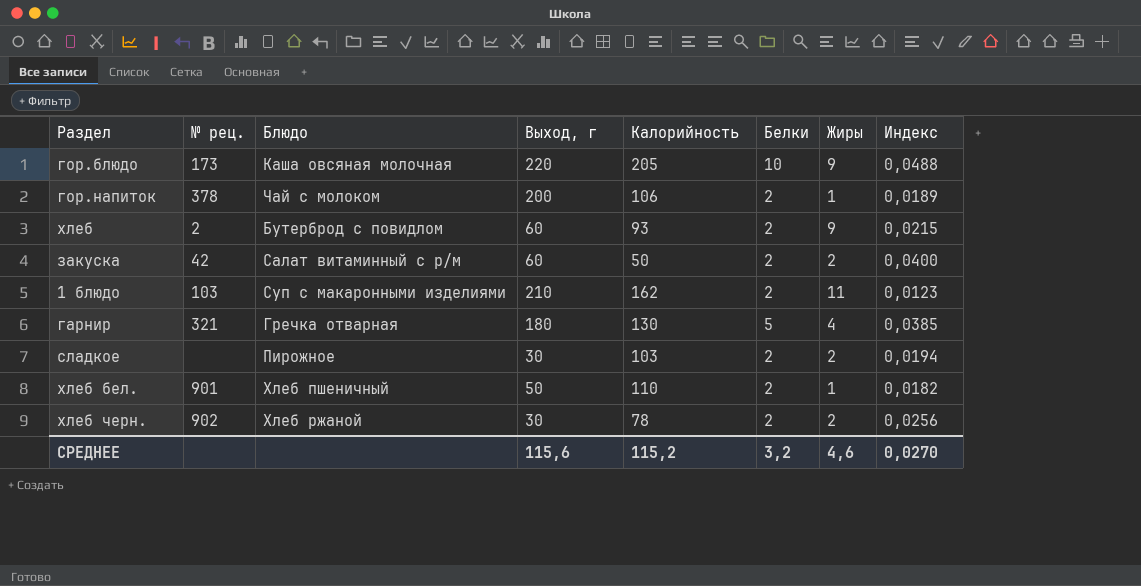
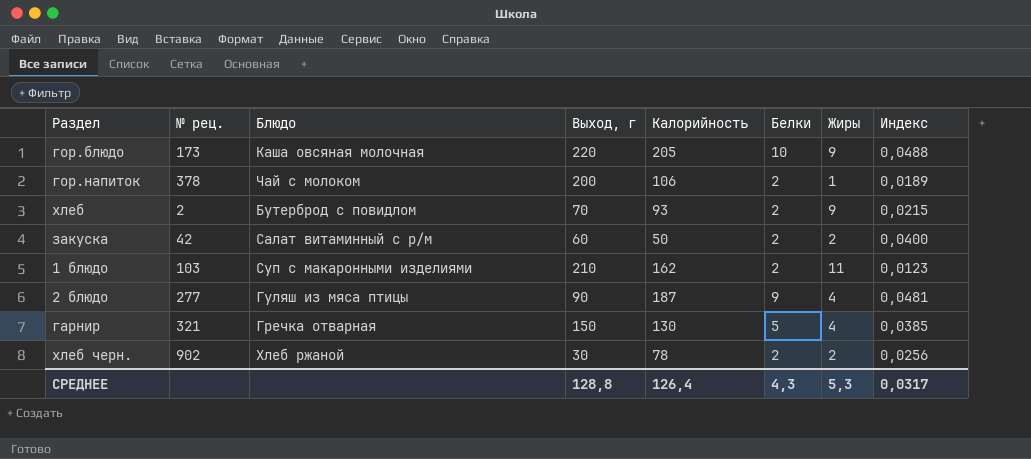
row сладкое: none | Пирожное | 30 | 103 | 2 | 2 | 0,0194 -> none
row хлеб бел.: 901 | Хлеб пшеничный | 50 | 110 | 2 | 1 | 0,0182 -> none
хлеб | Выход, г: 60 -> 70
row 2 блюдо: none -> 277 | Гуляш из мяса птицы | 90 | 187 | 9 | 4 | 0,0481
гарнир | Выход, г: 180 -> 150
СРЕДНЕЕ | Выход, г: 115,6 -> 128,8
СРЕДНЕЕ | Калорийность: 115,2 -> 126,4
СРЕДНЕЕ | Белки: 3,2 -> 4,3
СРЕДНЕЕ | Жиры: 4,6 -> 5,3
СРЕДНЕЕ | Индекс: 0,0270 -> 0,0317

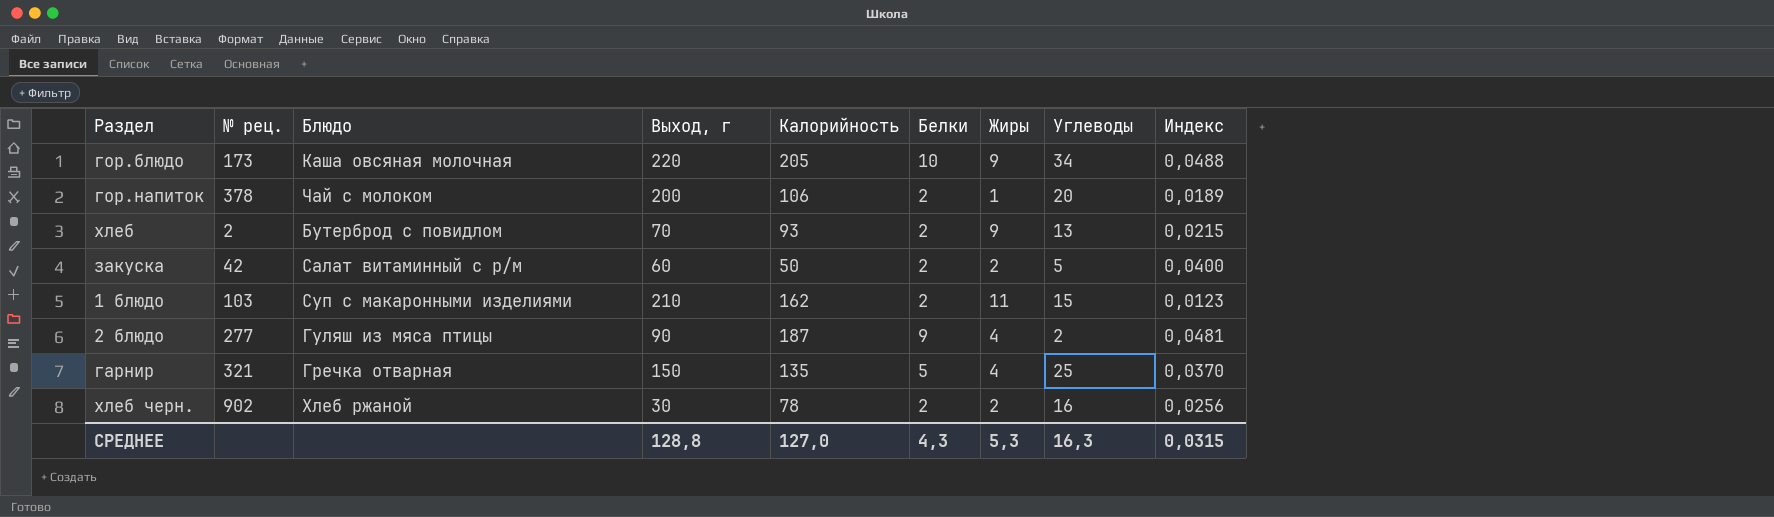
column Углеводы | position: none -> 8
гарнир | Калорийность: 130 -> 135
гарнир | Индекс: 0,0385 -> 0,0370
СРЕДНЕЕ | Калорийность: 126,4 -> 127,0
СРЕДНЕЕ | Индекс: 0,0317 -> 0,0315

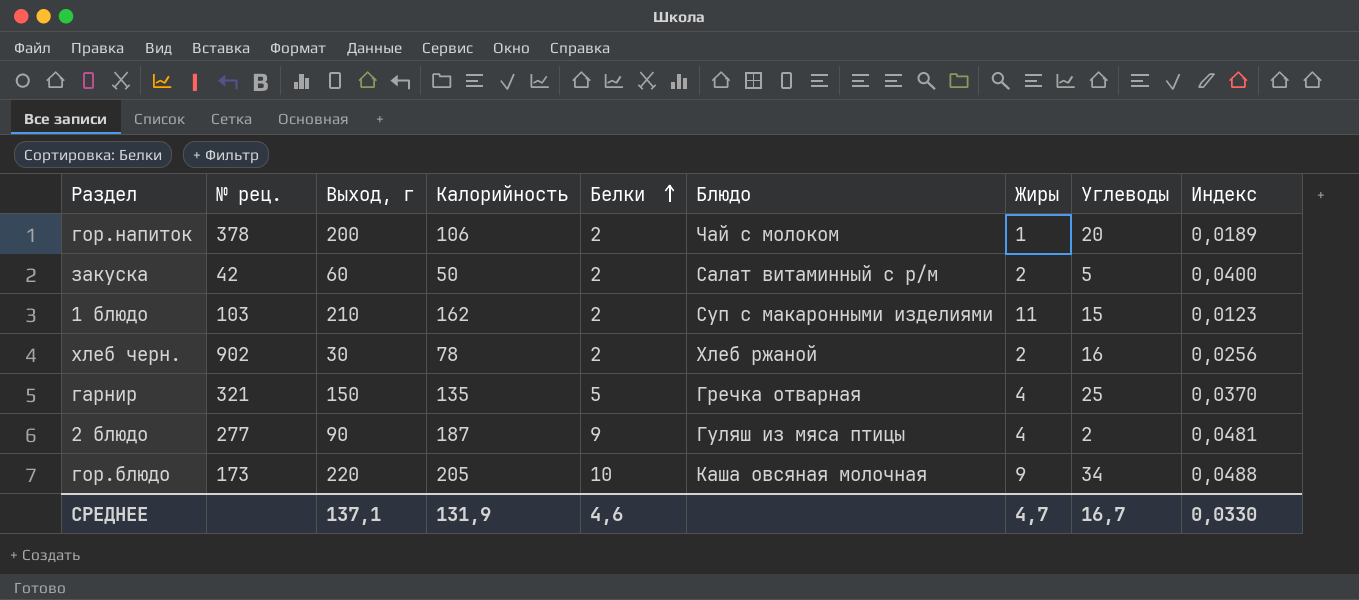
row order: none -> Белки ascending
column Блюдо | position: 3 -> 6
row хлеб: 2 | Бутерброд с повидлом | 70 | 93 | 2 | 9 | 13 | 0,0215 -> none
СРЕДНЕЕ | Выход, г: 128,8 -> 137,1
СРЕДНЕЕ | Калорийность: 127,0 -> 131,9
СРЕДНЕЕ | Белки: 4,3 -> 4,6
СРЕДНЕЕ | Жиры: 5,3 -> 4,7
СРЕДНЕЕ | Углеводы: 16,3 -> 16,7
СРЕДНЕЕ | Индекс: 0,0315 -> 0,0330

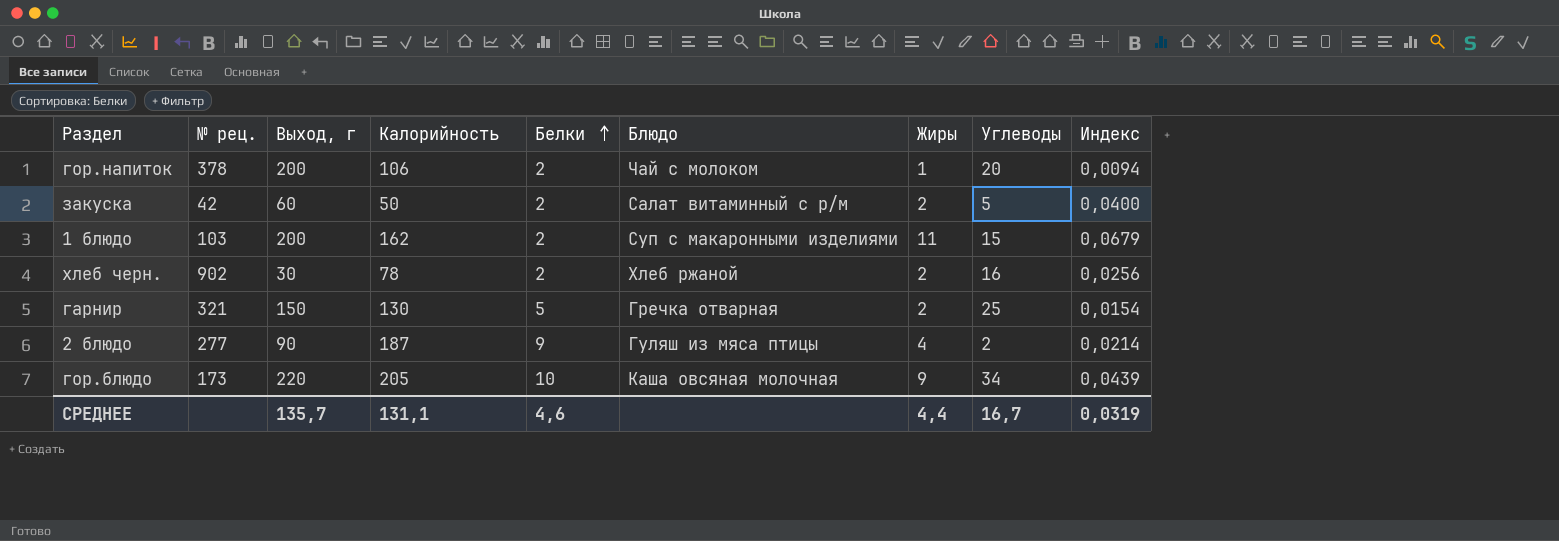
column Индекс | formula: [Белки] / [Калорийность] -> [Жиры] / [Калорийность]
1 блюдо | Выход, г: 210 -> 200
гарнир | Калорийность: 135 -> 130
гарнир | Жиры: 4 -> 2
СРЕДНЕЕ | Выход, г: 137,1 -> 135,7
СРЕДНЕЕ | Калорийность: 131,9 -> 131,1
СРЕДНЕЕ | Жиры: 4,7 -> 4,4
СРЕДНЕЕ | Индекс: 0,0330 -> 0,0319

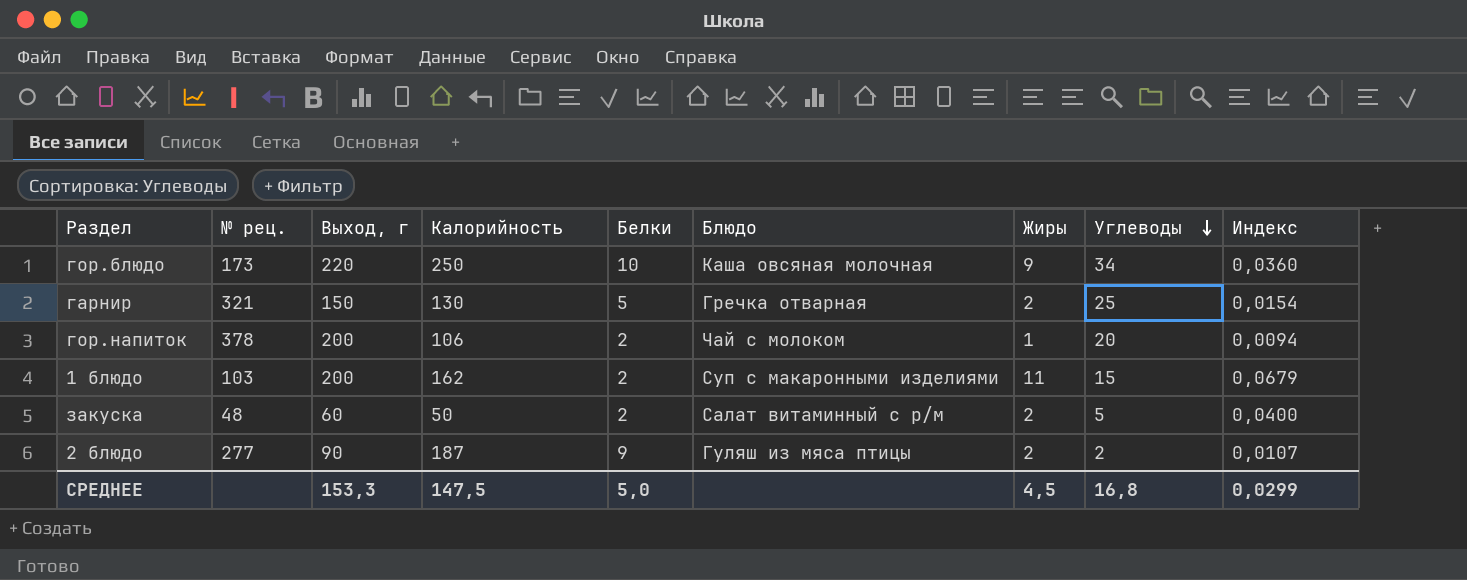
row order: Белки ascending -> Углеводы descending
row хлеб черн.: 902 | 30 | 78 | 2 | Хлеб ржаной | 2 | 16 | 0,0256 -> none
гор.блюдо | Калорийность: 205 -> 250
гор.блюдо | Индекс: 0,0439 -> 0,0360
закуска | № рец.: 42 -> 48
2 блюдо | Жиры: 4 -> 2
2 блюдо | Индекс: 0,0214 -> 0,0107
СРЕДНЕЕ | Выход, г: 135,7 -> 153,3
СРЕДНЕЕ | Калорийность: 131,1 -> 147,5
СРЕДНЕЕ | Белки: 4,6 -> 5,0
СРЕДНЕЕ | Жиры: 4,4 -> 4,5
СРЕДНЕЕ | Углеводы: 16,7 -> 16,8
СРЕДНЕЕ | Индекс: 0,0319 -> 0,0299

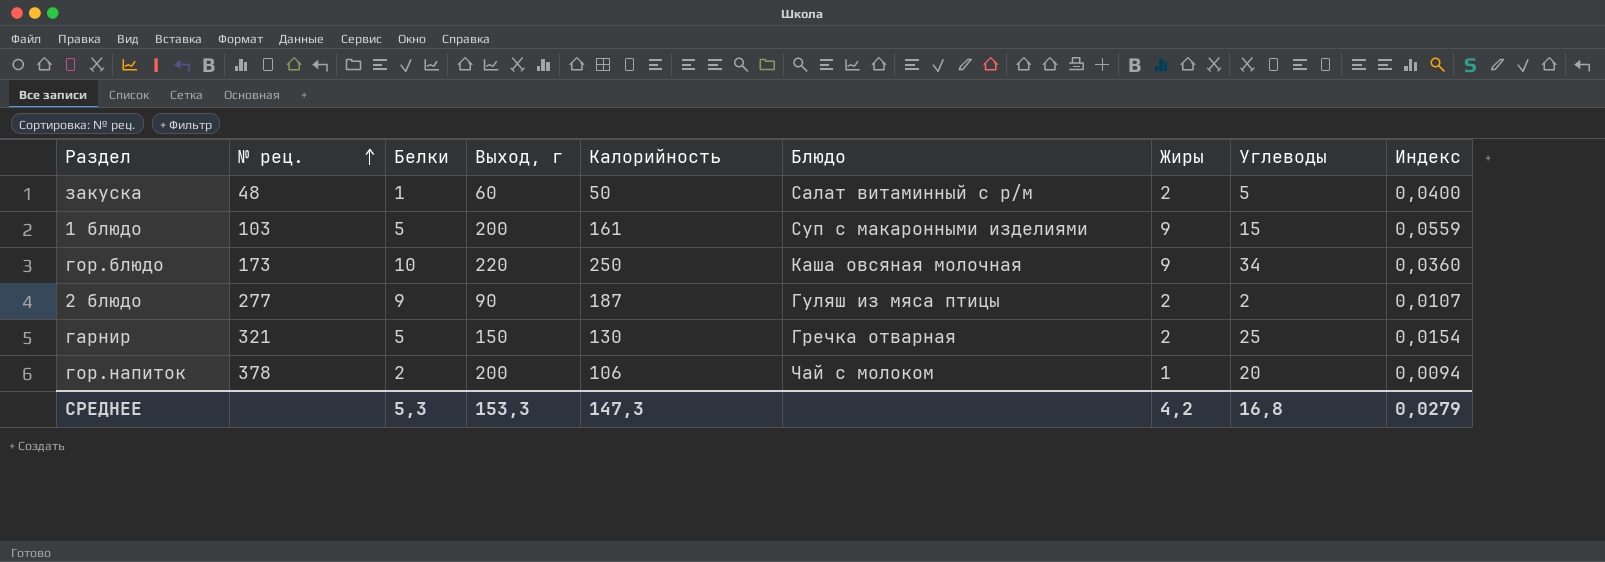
row order: Углеводы descending -> № рец. ascending
column Белки | position: 5 -> 3
закуска | Белки: 2 -> 1
1 блюдо | Белки: 2 -> 5
1 блюдо | Калорийность: 162 -> 161
1 блюдо | Жиры: 11 -> 9
1 блюдо | Индекс: 0,0679 -> 0,0559
СРЕДНЕЕ | Белки: 5,0 -> 5,3
СРЕДНЕЕ | Калорийность: 147,5 -> 147,3
СРЕДНЕЕ | Жиры: 4,5 -> 4,2
СРЕДНЕЕ | Индекс: 0,0299 -> 0,0279

